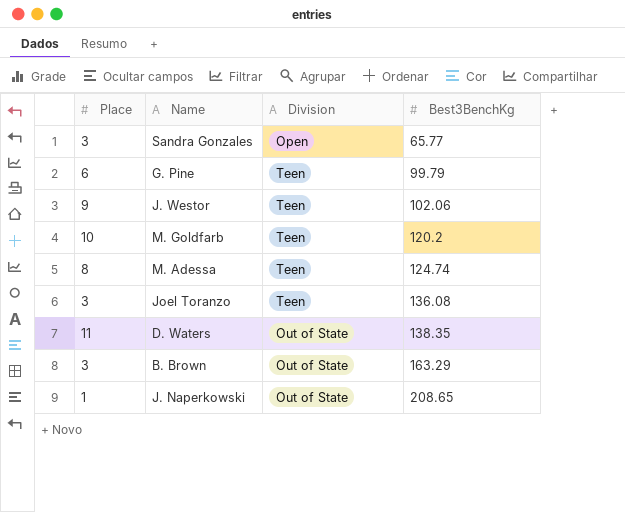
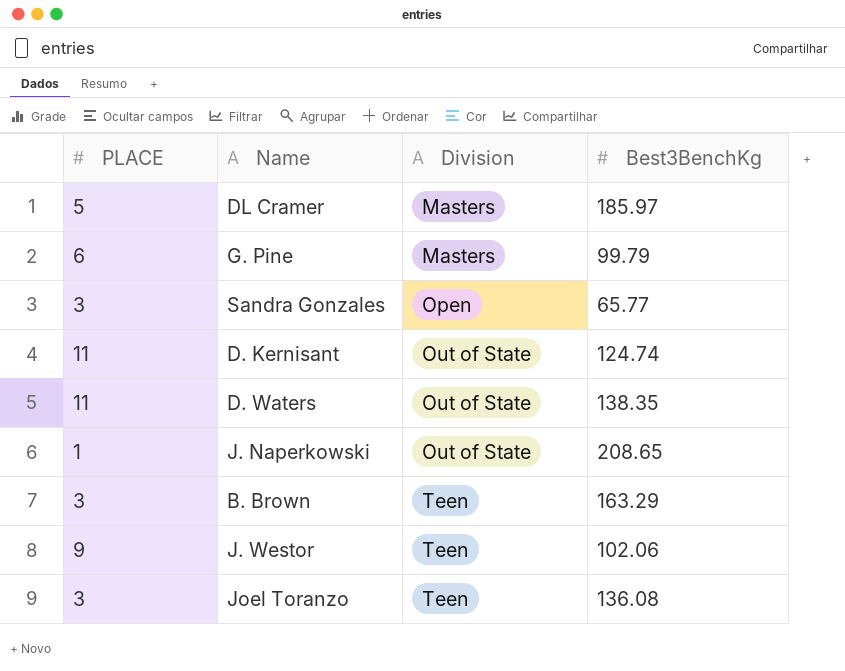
row order: Best3BenchKg ascending -> Division ascending
column name: Place -> PLACE
row M. Goldfarb: 10 | Teen | 120.2 -> none
row M. Adessa: 8 | Teen | 124.74 -> none
row DL Cramer: none -> 5 | Masters | 185.97
G. Pine | Division: Teen -> Masters
row D. Kernisant: none -> 11 | Out of State | 124.74
B. Brown | Division: Out of State -> Teen

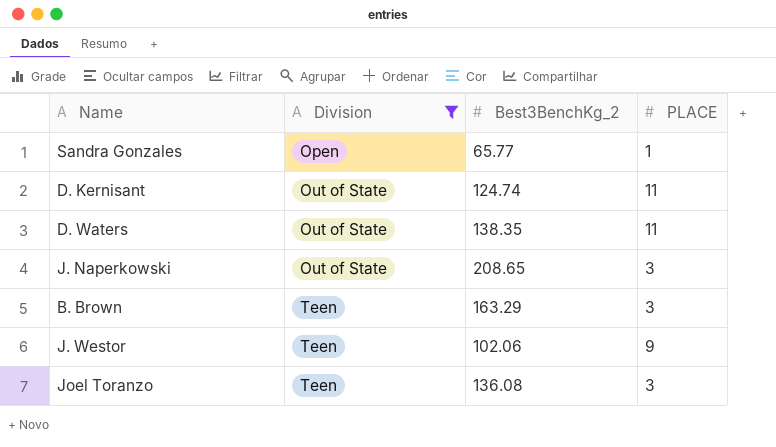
filter: none -> Division != Masters
column name: Best3BenchKg -> Best3BenchKg_2
column PLACE | position: 1 -> 4
Sandra Gonzales | PLACE: 3 -> 1
J. Naperkowski | PLACE: 1 -> 3

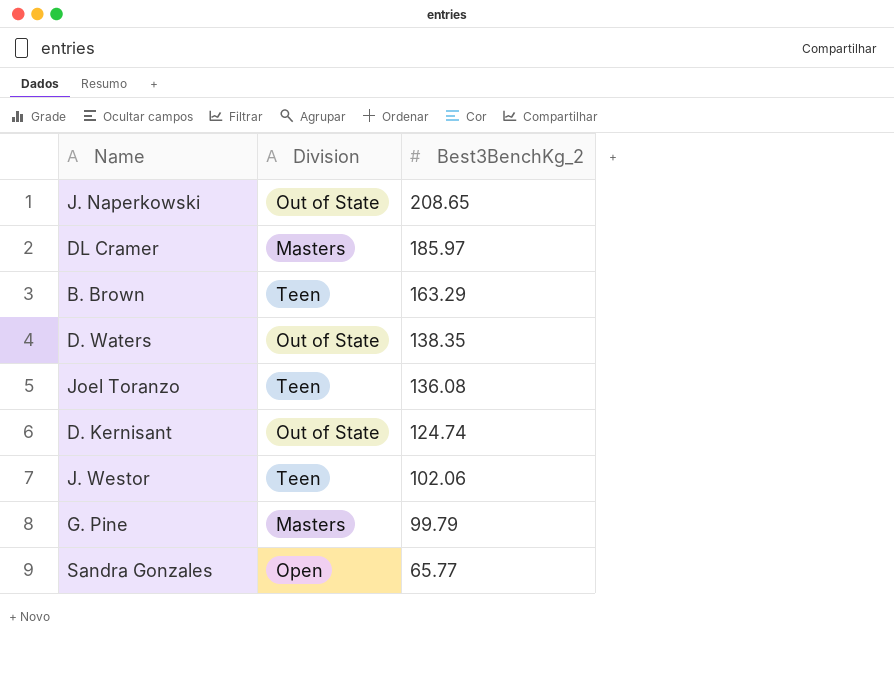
filter: Division != Masters -> none
row order: Division ascending -> Best3BenchKg_2 descending
column PLACE | position: 4 -> none

